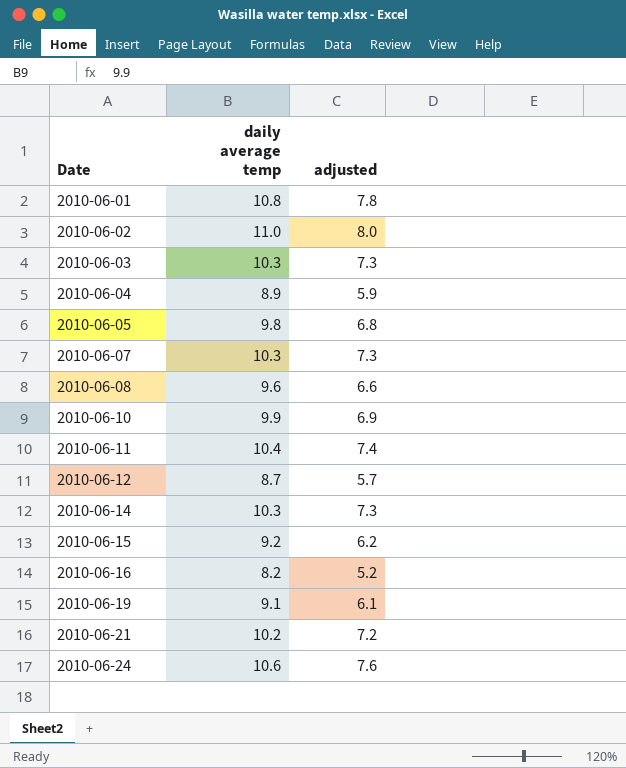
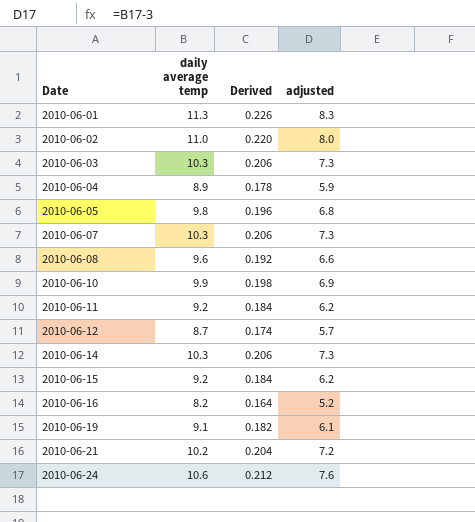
column Derived | formula: none -> [daily average temp] * 0.02
2010-06-01 | daily average temp: 10.8 -> 11.3
2010-06-01 | adjusted: 7.8 -> 8.3
2010-06-11 | daily average temp: 10.4 -> 9.2
2010-06-11 | adjusted: 7.4 -> 6.2

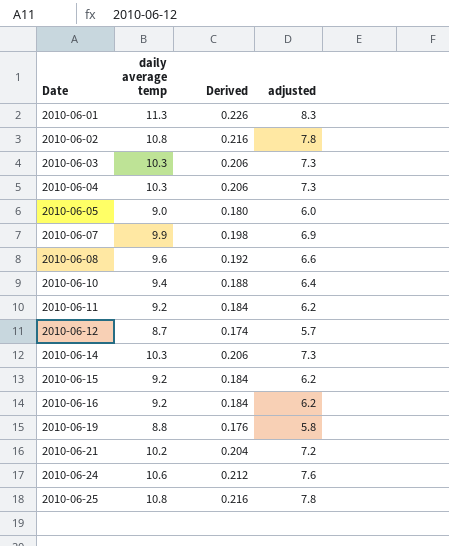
2010-06-02 | daily average temp: 11.0 -> 10.8
2010-06-02 | Derived: 0.220 -> 0.216
2010-06-02 | adjusted: 8.0 -> 7.8
2010-06-04 | daily average temp: 8.9 -> 10.3
2010-06-04 | Derived: 0.178 -> 0.206
2010-06-04 | adjusted: 5.9 -> 7.3
2010-06-05 | daily average temp: 9.8 -> 9.0
2010-06-05 | Derived: 0.196 -> 0.180
2010-06-05 | adjusted: 6.8 -> 6.0
2010-06-07 | daily average temp: 10.3 -> 9.9
2010-06-07 | Derived: 0.206 -> 0.198
2010-06-07 | adjusted: 7.3 -> 6.9
2010-06-10 | daily average temp: 9.9 -> 9.4
2010-06-10 | Derived: 0.198 -> 0.188
2010-06-10 | adjusted: 6.9 -> 6.4
2010-06-16 | daily average temp: 8.2 -> 9.2
2010-06-16 | Derived: 0.164 -> 0.184
2010-06-16 | adjusted: 5.2 -> 6.2
2010-06-19 | daily average temp: 9.1 -> 8.8
2010-06-19 | Derived: 0.182 -> 0.176
2010-06-19 | adjusted: 6.1 -> 5.8
row 2010-06-25: none -> 10.8 | 0.216 | 7.8

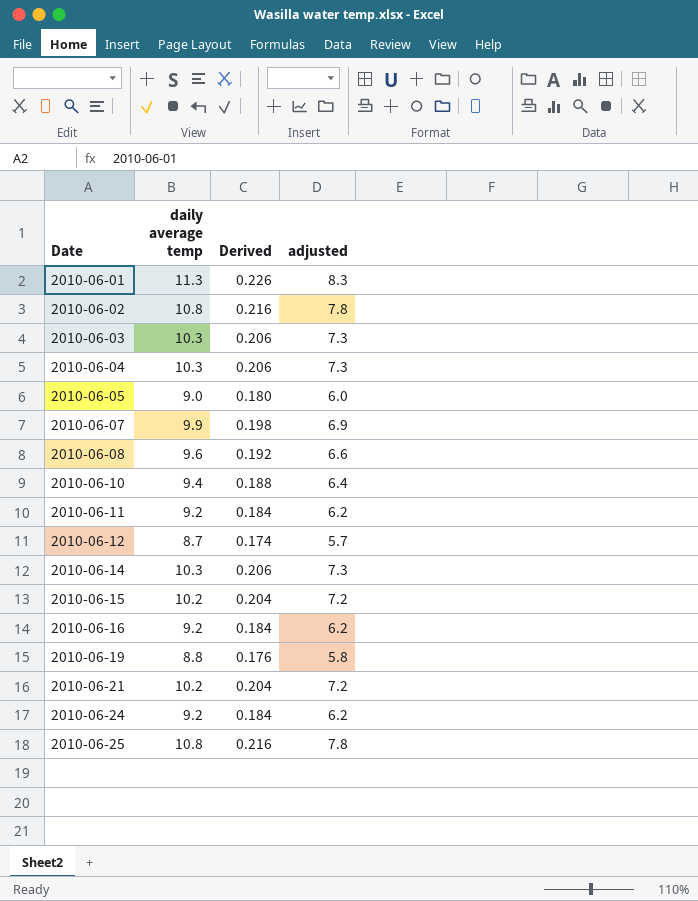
2010-06-15 | daily average temp: 9.2 -> 10.2
2010-06-15 | Derived: 0.184 -> 0.204
2010-06-15 | adjusted: 6.2 -> 7.2
2010-06-24 | daily average temp: 10.6 -> 9.2
2010-06-24 | Derived: 0.212 -> 0.184
2010-06-24 | adjusted: 7.6 -> 6.2

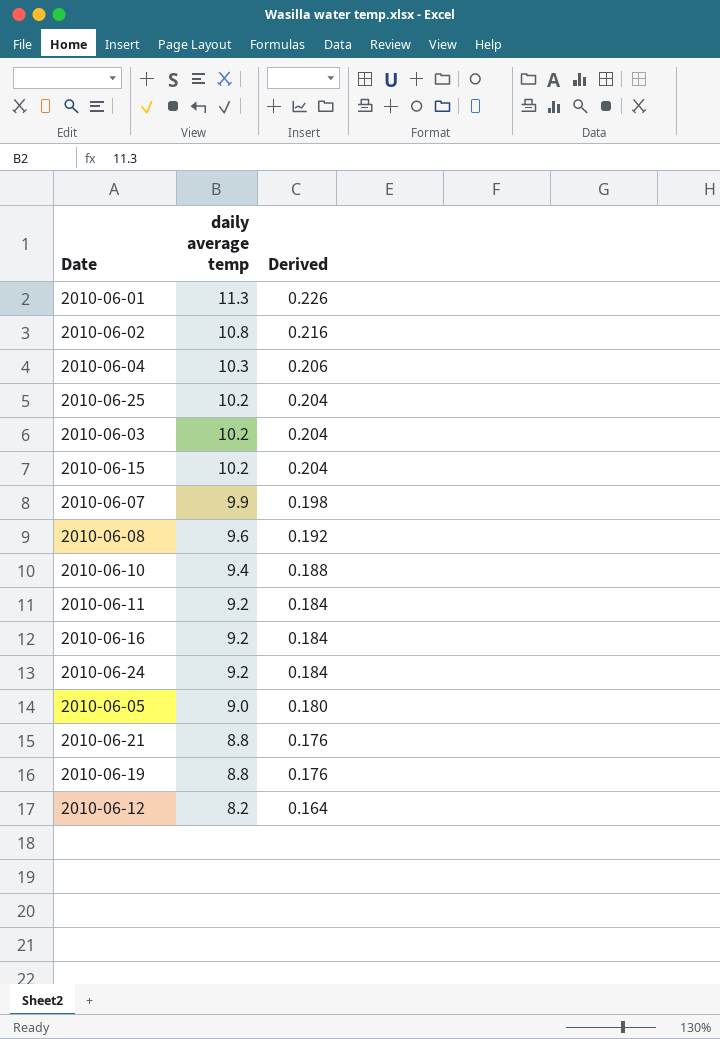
row order: Date ascending -> daily average temp descending
column adjusted | formula: [daily average temp] - 3 -> none
row 2010-06-14: 10.3 | 0.206 | 7.3 -> none
2010-06-25 | daily average temp: 10.8 -> 10.2
2010-06-25 | Derived: 0.216 -> 0.204
2010-06-03 | daily average temp: 10.3 -> 10.2
2010-06-03 | Derived: 0.206 -> 0.204
2010-06-21 | daily average temp: 10.2 -> 8.8
2010-06-21 | Derived: 0.204 -> 0.176
2010-06-12 | daily average temp: 8.7 -> 8.2
2010-06-12 | Derived: 0.174 -> 0.164

